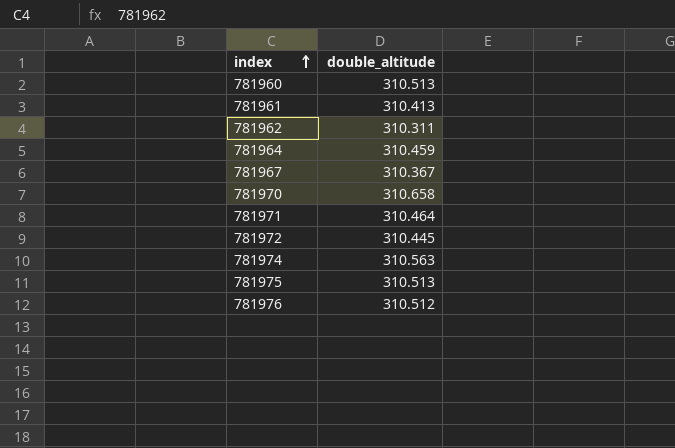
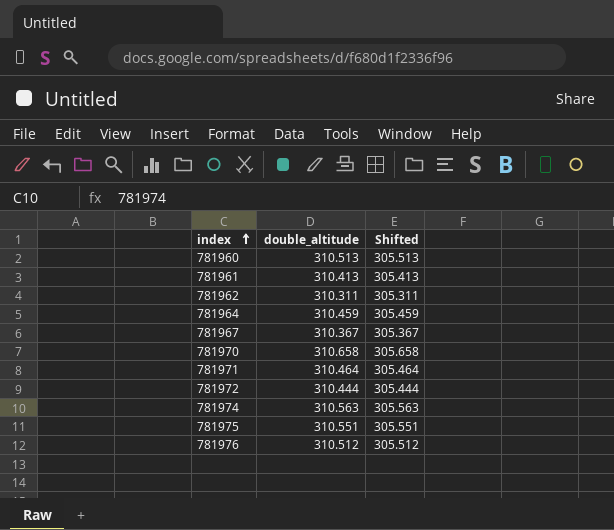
column Shifted | formula: none -> [double_altitude] - 5
781972 | double_altitude: 310.445 -> 310.444
781975 | double_altitude: 310.513 -> 310.551

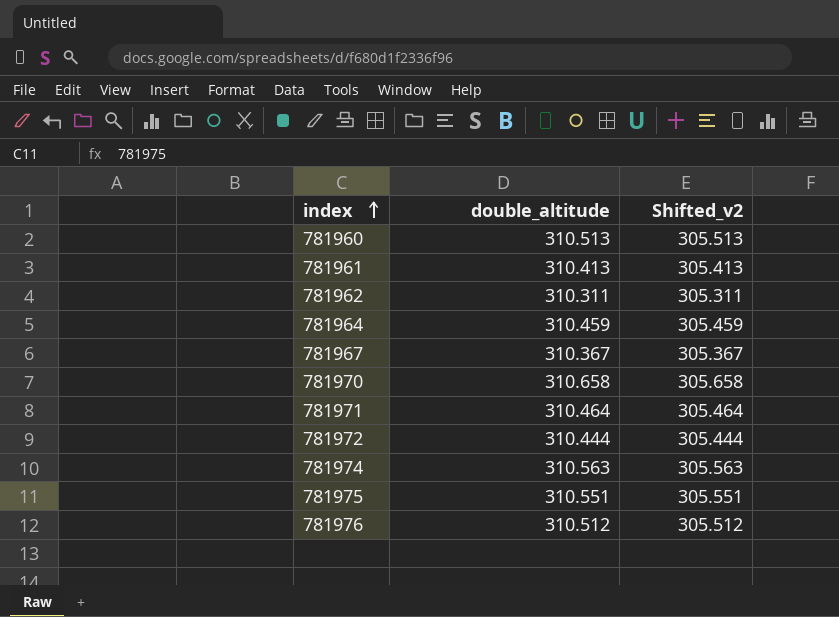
column name: Shifted -> Shifted_v2

